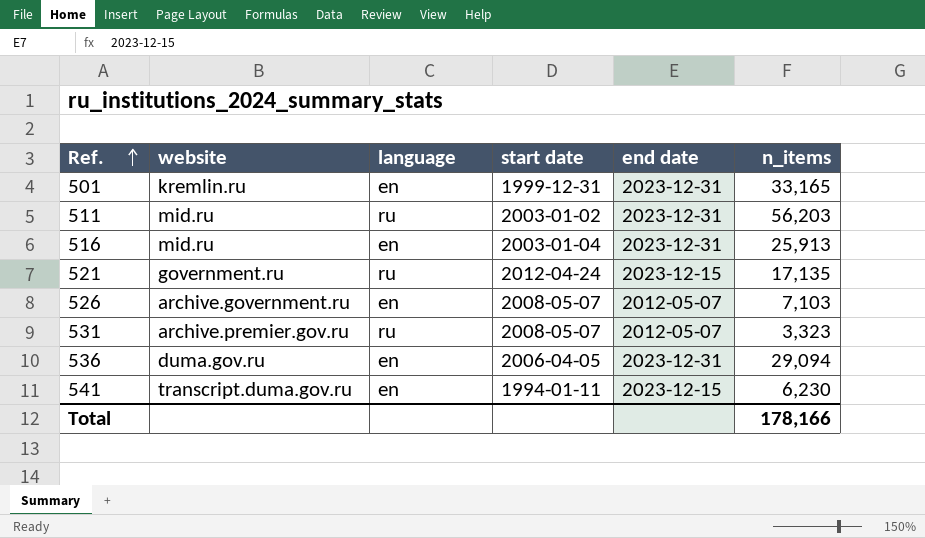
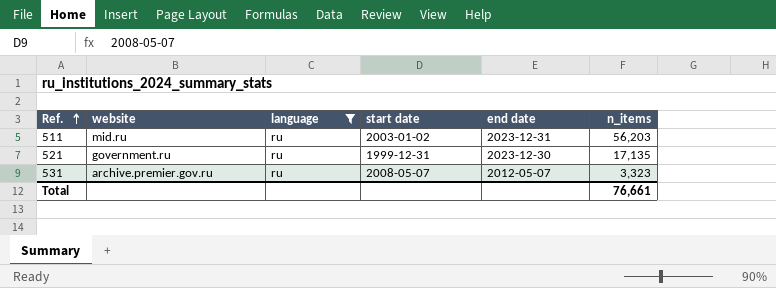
filter: none -> language = ru
521 | start date: 2012-04-24 -> 1999-12-31
521 | end date: 2023-12-15 -> 2023-12-30
Total | n_items: 178,166 -> 76,661

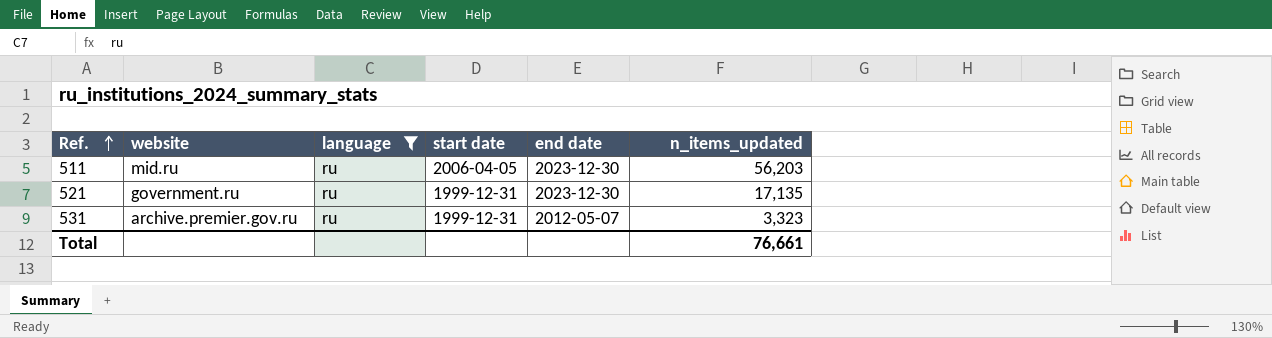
column name: n_items -> n_items_updated
511 | start date: 2003-01-02 -> 2006-04-05
511 | end date: 2023-12-31 -> 2023-12-30
531 | start date: 2008-05-07 -> 1999-12-31

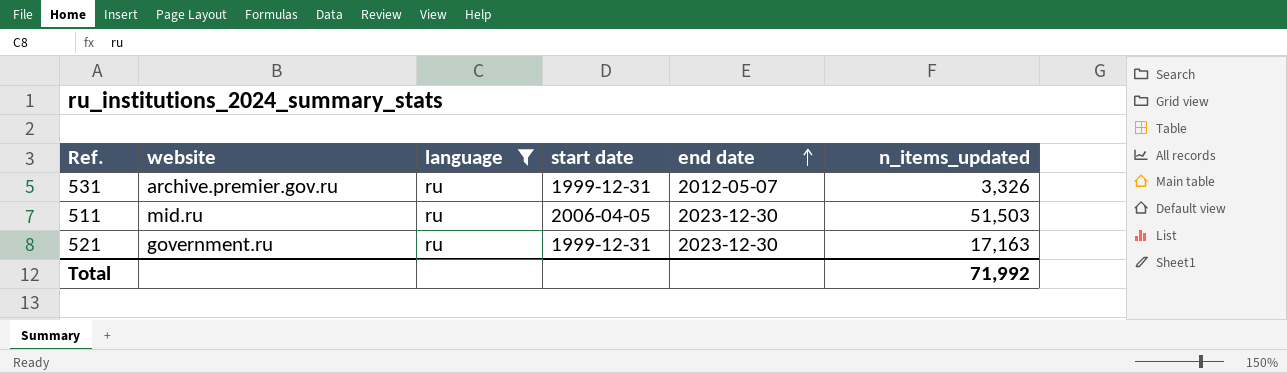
row order: Ref. ascending -> end date ascending
531 | n_items_updated: 3,323 -> 3,326
511 | n_items_updated: 56,203 -> 51,503
521 | n_items_updated: 17,135 -> 17,163
Total | n_items_updated: 76,661 -> 71,992

